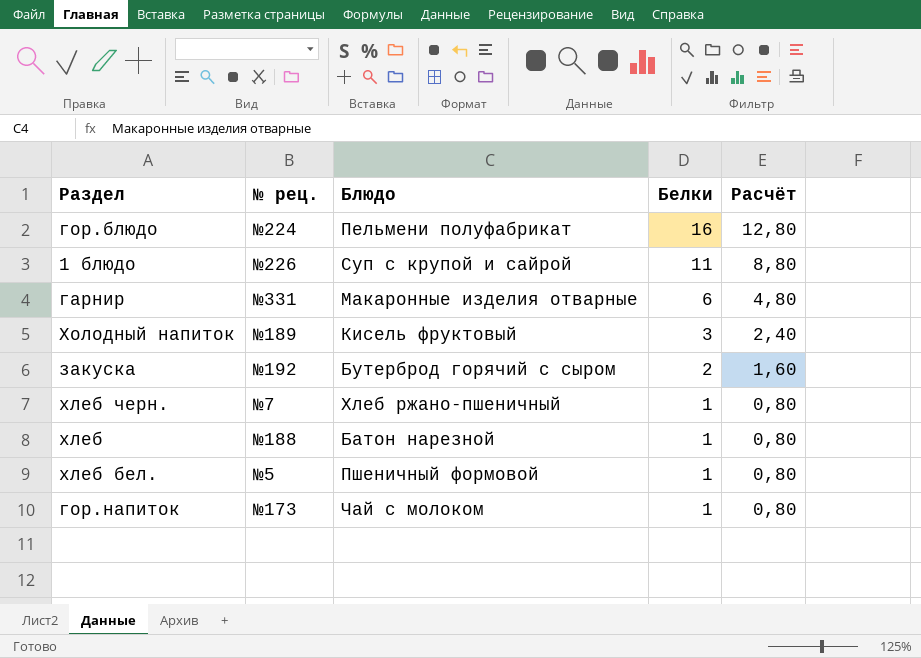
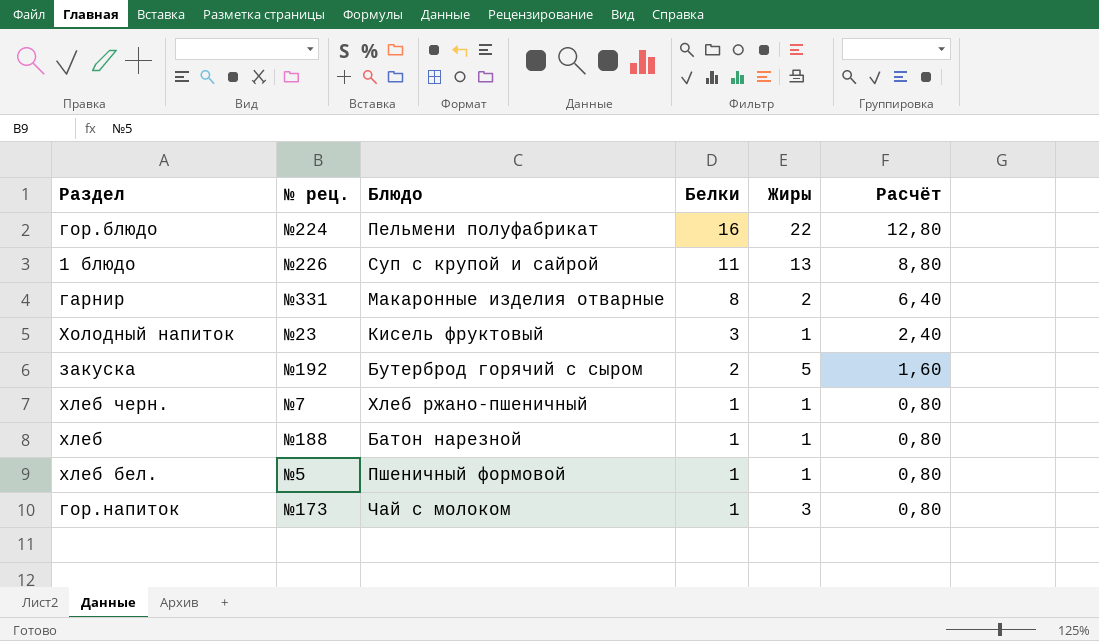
column Жиры | position: none -> 5
гарнир | Белки: 6 -> 8
гарнир | Расчёт: 4,80 -> 6,40
Холодный напиток | № рец.: №189 -> №23

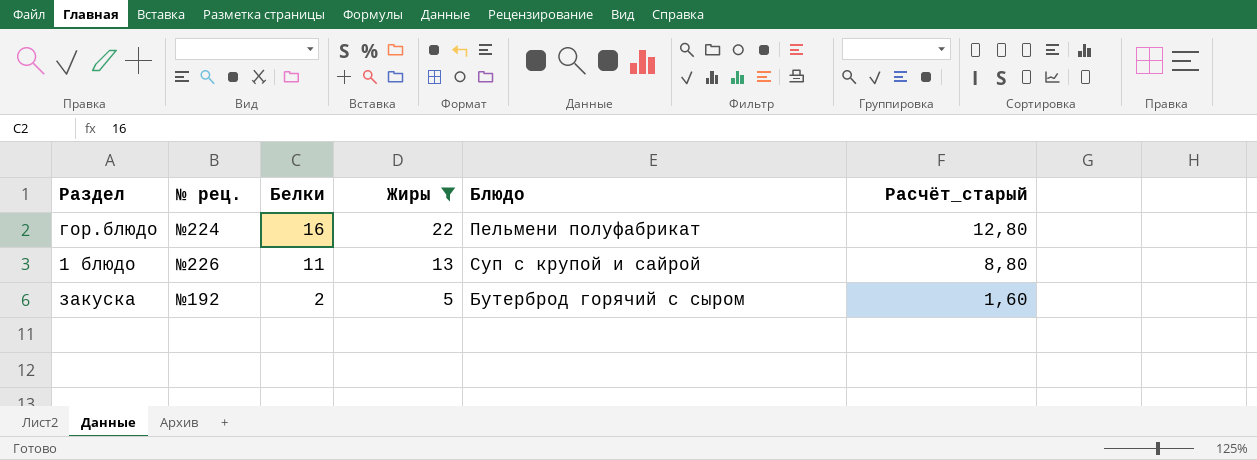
filter: none -> Жиры >= 5
column Блюдо | position: 3 -> 5
column name: Расчёт -> Расчёт_старый

